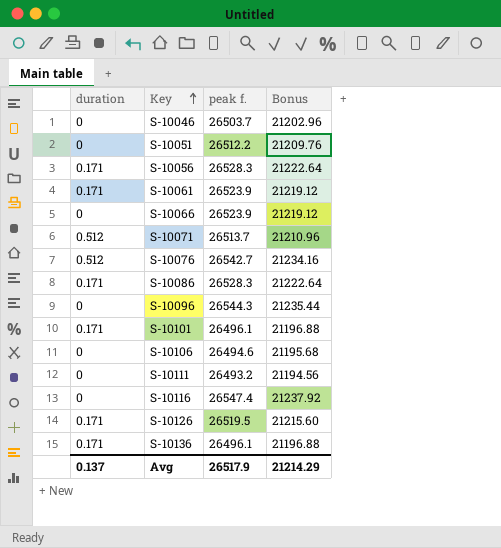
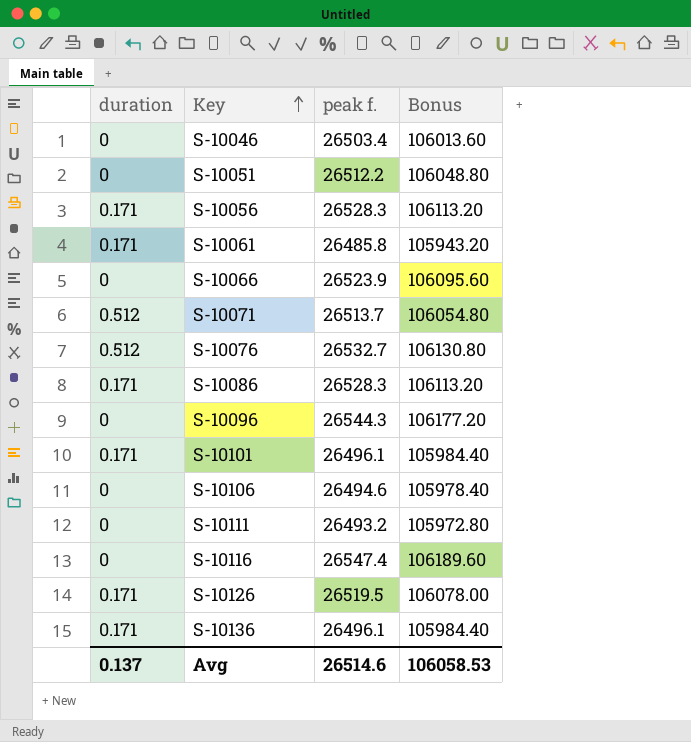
column Bonus | formula: [peak f.] * 0.8 -> [peak f.] * 4
S-10046 | peak f.: 26503.7 -> 26503.4
S-10061 | peak f.: 26523.9 -> 26485.8
S-10076 | peak f.: 26542.7 -> 26532.7
Avg | peak f.: 26517.9 -> 26514.6
Avg | Bonus: 21214.29 -> 106058.53

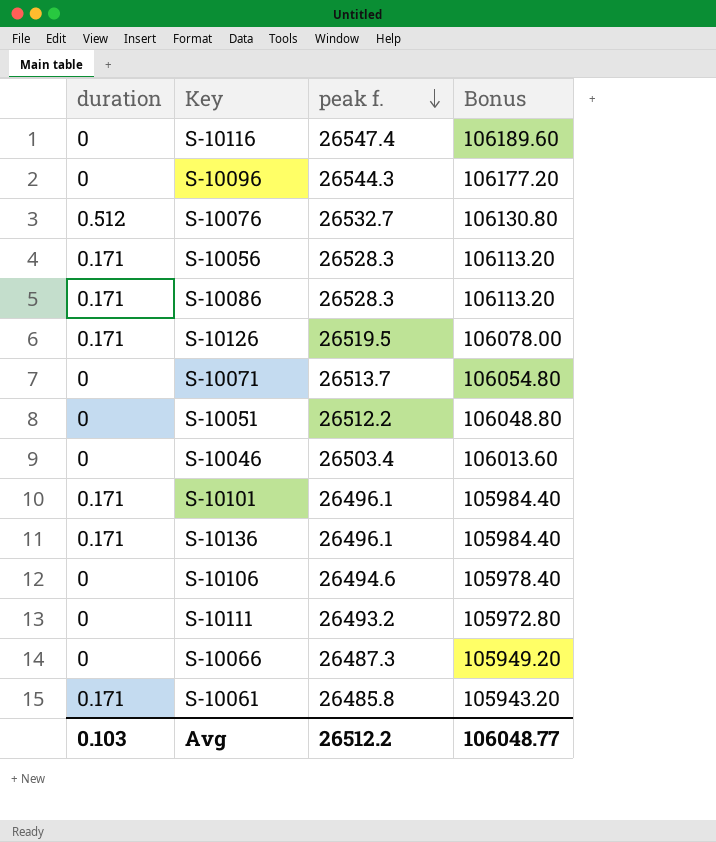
row order: Key ascending -> peak f. descending
S-10071 | duration: 0.512 -> 0
S-10066 | peak f.: 26523.9 -> 26487.3
S-10066 | Bonus: 106095.60 -> 105949.20
Avg | duration: 0.137 -> 0.103
Avg | peak f.: 26514.6 -> 26512.2
Avg | Bonus: 106058.53 -> 106048.77

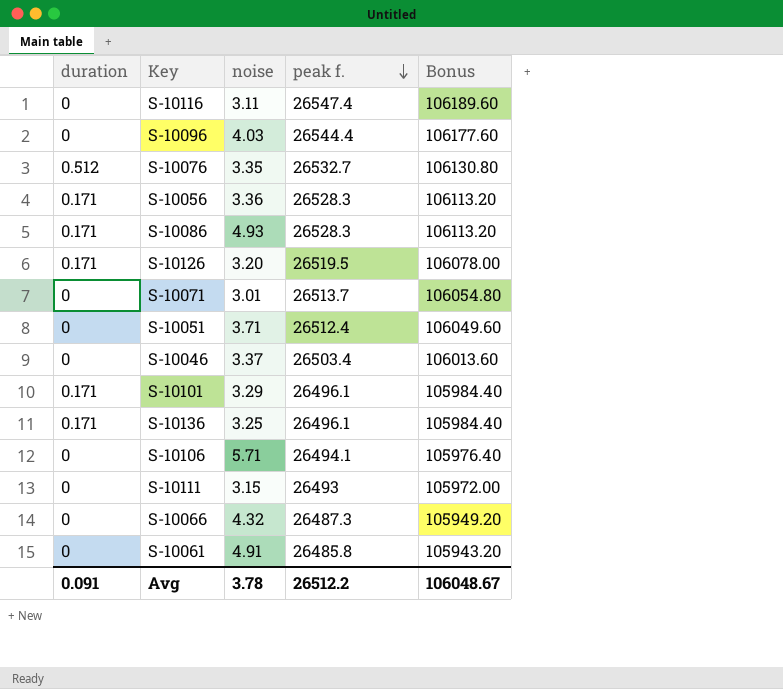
column noise | position: none -> 3
S-10096 | peak f.: 26544.3 -> 26544.4
S-10096 | Bonus: 106177.20 -> 106177.60
S-10051 | peak f.: 26512.2 -> 26512.4
S-10051 | Bonus: 106048.80 -> 106049.60
S-10106 | peak f.: 26494.6 -> 26494.1
S-10106 | Bonus: 105978.40 -> 105976.40
S-10111 | peak f.: 26493.2 -> 26493
S-10111 | Bonus: 105972.80 -> 105972.00
S-10061 | duration: 0.171 -> 0
Avg | duration: 0.103 -> 0.091
Avg | Bonus: 106048.77 -> 106048.67

